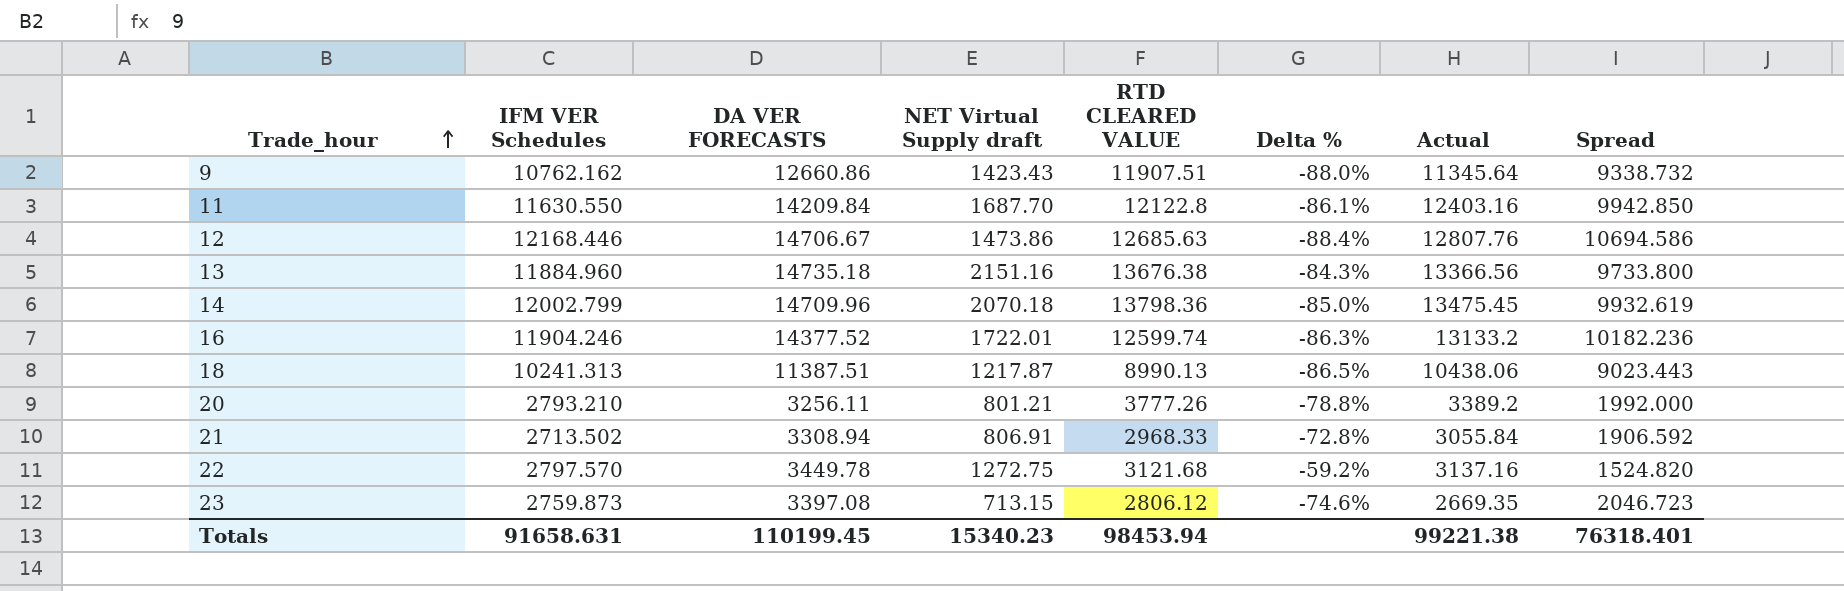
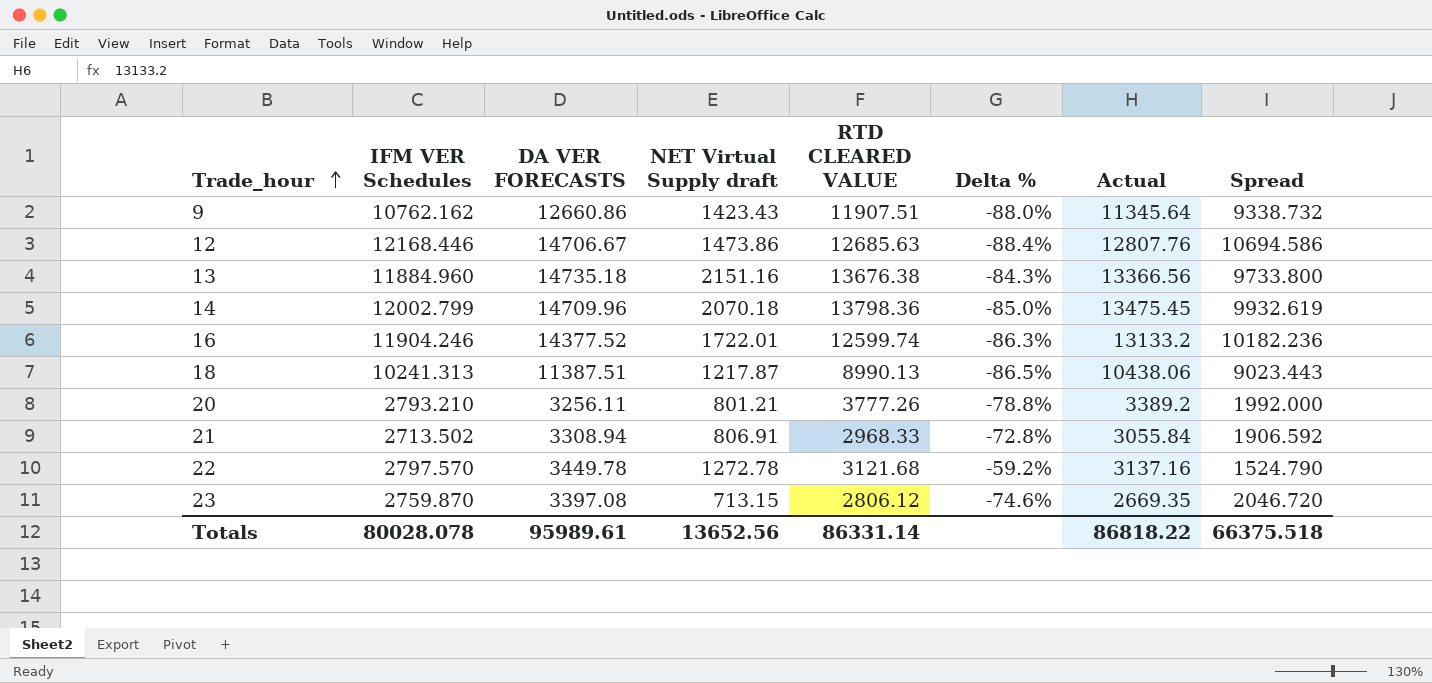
row 11: 11630.550 | 14209.84 | 1687.70 | 12122.8 | -86.1% | 12403.16 | 9942.850 -> none
22 | NET Virtual Supply draft: 1272.75 -> 1272.78
22 | Spread: 1524.820 -> 1524.790
23 | IFM VER Schedules: 2759.873 -> 2759.870
23 | Spread: 2046.723 -> 2046.720
Totals | IFM VER Schedules: 91658.631 -> 80028.078
Totals | DA VER FORECASTS: 110199.45 -> 95989.61
Totals | NET Virtual Supply draft: 15340.23 -> 13652.56
Totals | RTD CLEARED VALUE: 98453.94 -> 86331.14
Totals | Actual: 99221.38 -> 86818.22
Totals | Spread: 76318.401 -> 66375.518

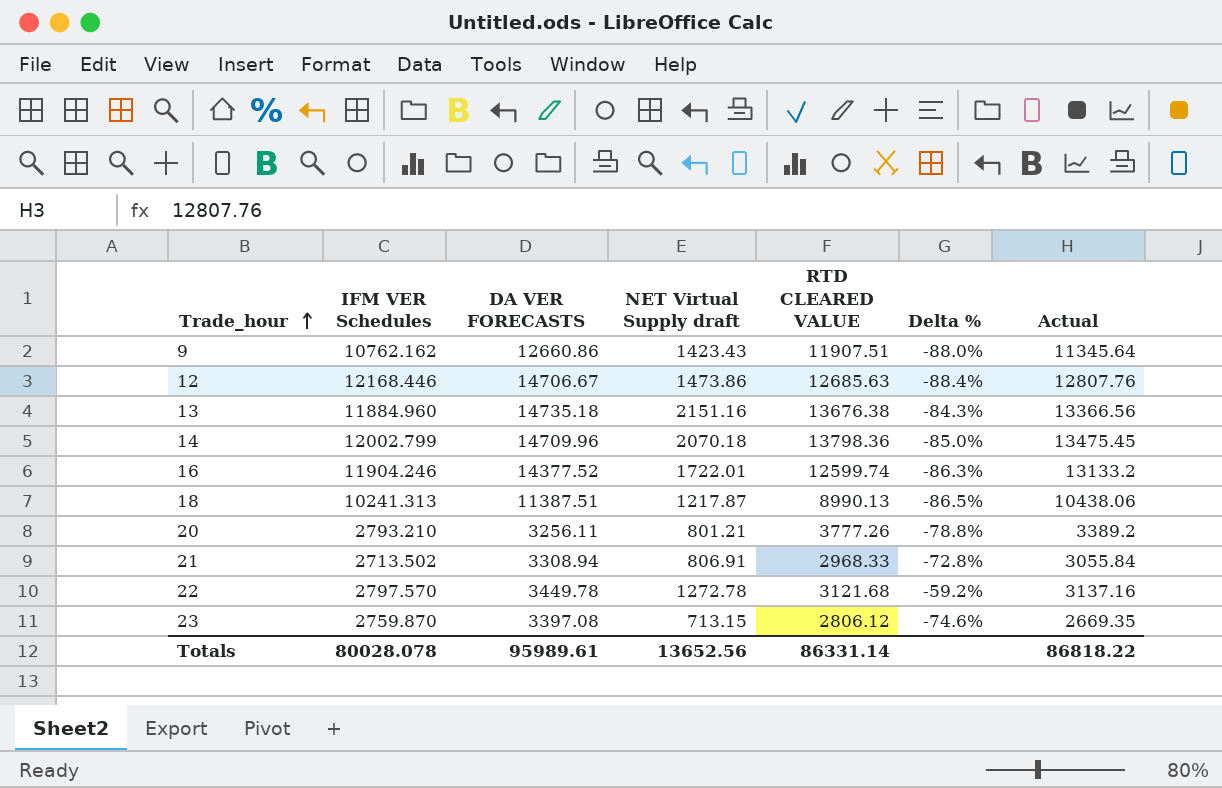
column Spread | formula: [IFM VER Schedules] - [NET Virtual Supply draft] -> none

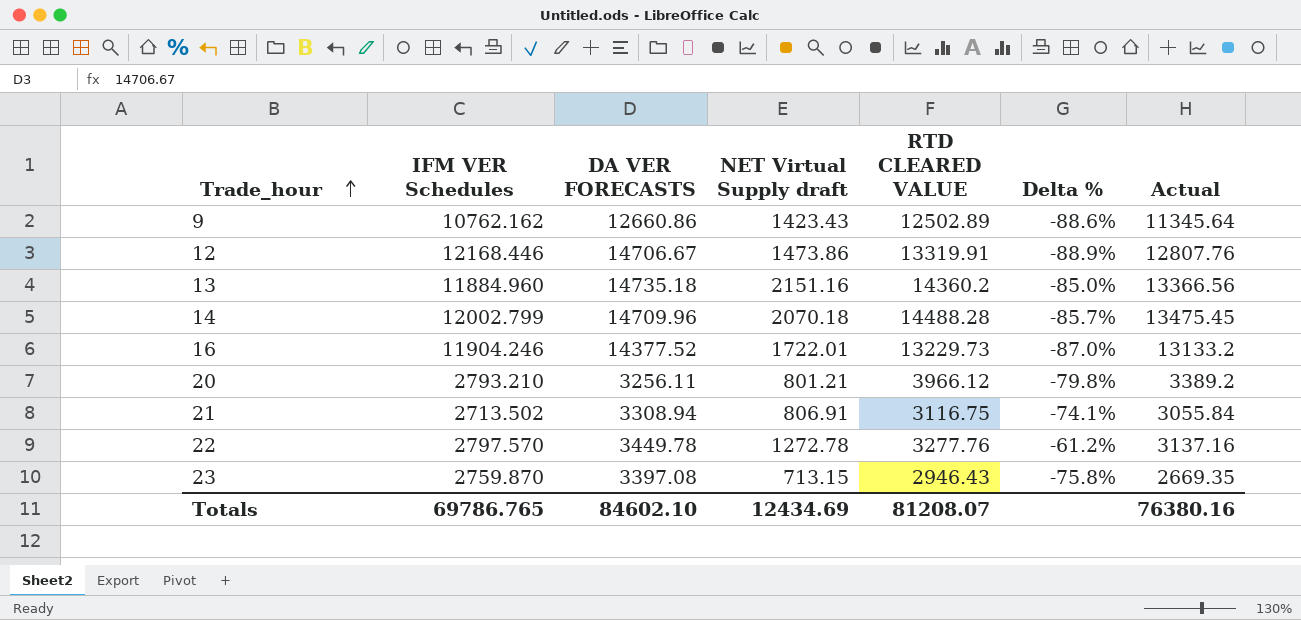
row 18: 10241.313 | 11387.51 | 1217.87 | 8990.13 | -86.5% | 10438.06 -> none
9 | RTD CLEARED VALUE: 11907.51 -> 12502.89
9 | Delta %: -88.0% -> -88.6%
12 | RTD CLEARED VALUE: 12685.63 -> 13319.91
12 | Delta %: -88.4% -> -88.9%
13 | RTD CLEARED VALUE: 13676.38 -> 14360.2
13 | Delta %: -84.3% -> -85.0%
14 | RTD CLEARED VALUE: 13798.36 -> 14488.28
14 | Delta %: -85.0% -> -85.7%
16 | RTD CLEARED VALUE: 12599.74 -> 13229.73
16 | Delta %: -86.3% -> -87.0%
20 | RTD CLEARED VALUE: 3777.26 -> 3966.12
20 | Delta %: -78.8% -> -79.8%
21 | RTD CLEARED VALUE: 2968.33 -> 3116.75
21 | Delta %: -72.8% -> -74.1%
22 | RTD CLEARED VALUE: 3121.68 -> 3277.76
22 | Delta %: -59.2% -> -61.2%
23 | RTD CLEARED VALUE: 2806.12 -> 2946.43
23 | Delta %: -74.6% -> -75.8%
Totals | IFM VER Schedules: 80028.078 -> 69786.765
Totals | DA VER FORECASTS: 95989.61 -> 84602.10
Totals | NET Virtual Supply draft: 13652.56 -> 12434.69
Totals | RTD CLEARED VALUE: 86331.14 -> 81208.07
Totals | Actual: 86818.22 -> 76380.16

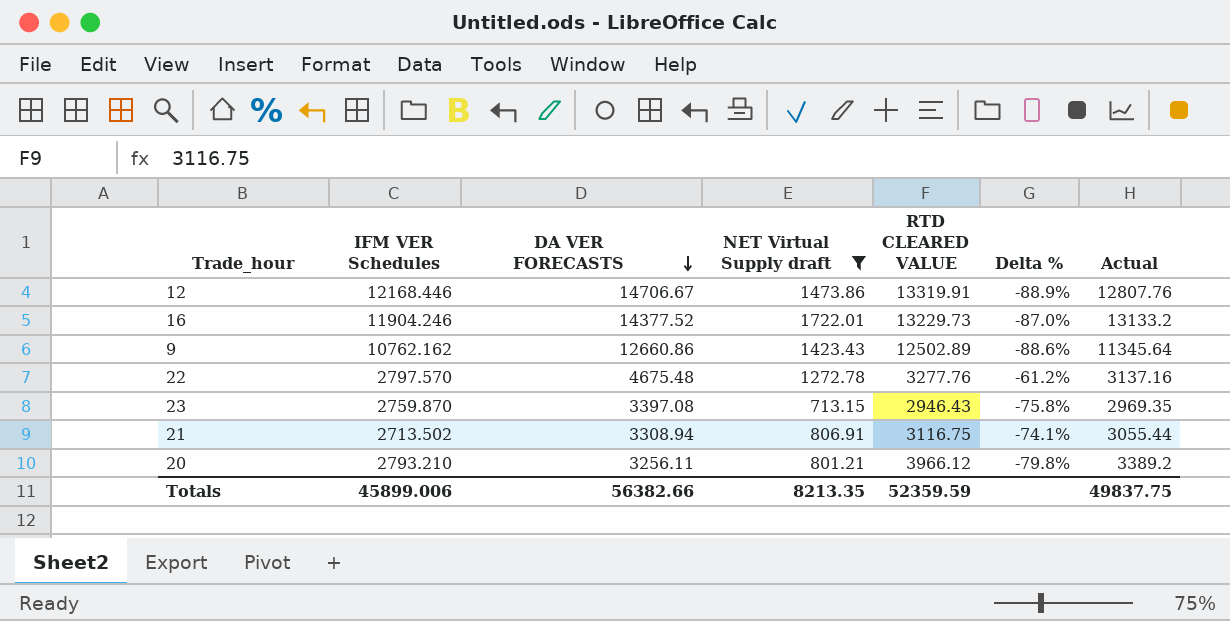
filter: none -> NET Virtual Supply draft <= 1722.01
row order: Trade_hour ascending -> DA VER FORECASTS descending
22 | DA VER FORECASTS: 3449.78 -> 4675.48
23 | Actual: 2669.35 -> 2969.35
21 | Actual: 3055.84 -> 3055.44
Totals | IFM VER Schedules: 69786.765 -> 45899.006
Totals | DA VER FORECASTS: 84602.10 -> 56382.66
Totals | NET Virtual Supply draft: 12434.69 -> 8213.35
Totals | RTD CLEARED VALUE: 81208.07 -> 52359.59
Totals | Actual: 76380.16 -> 49837.75

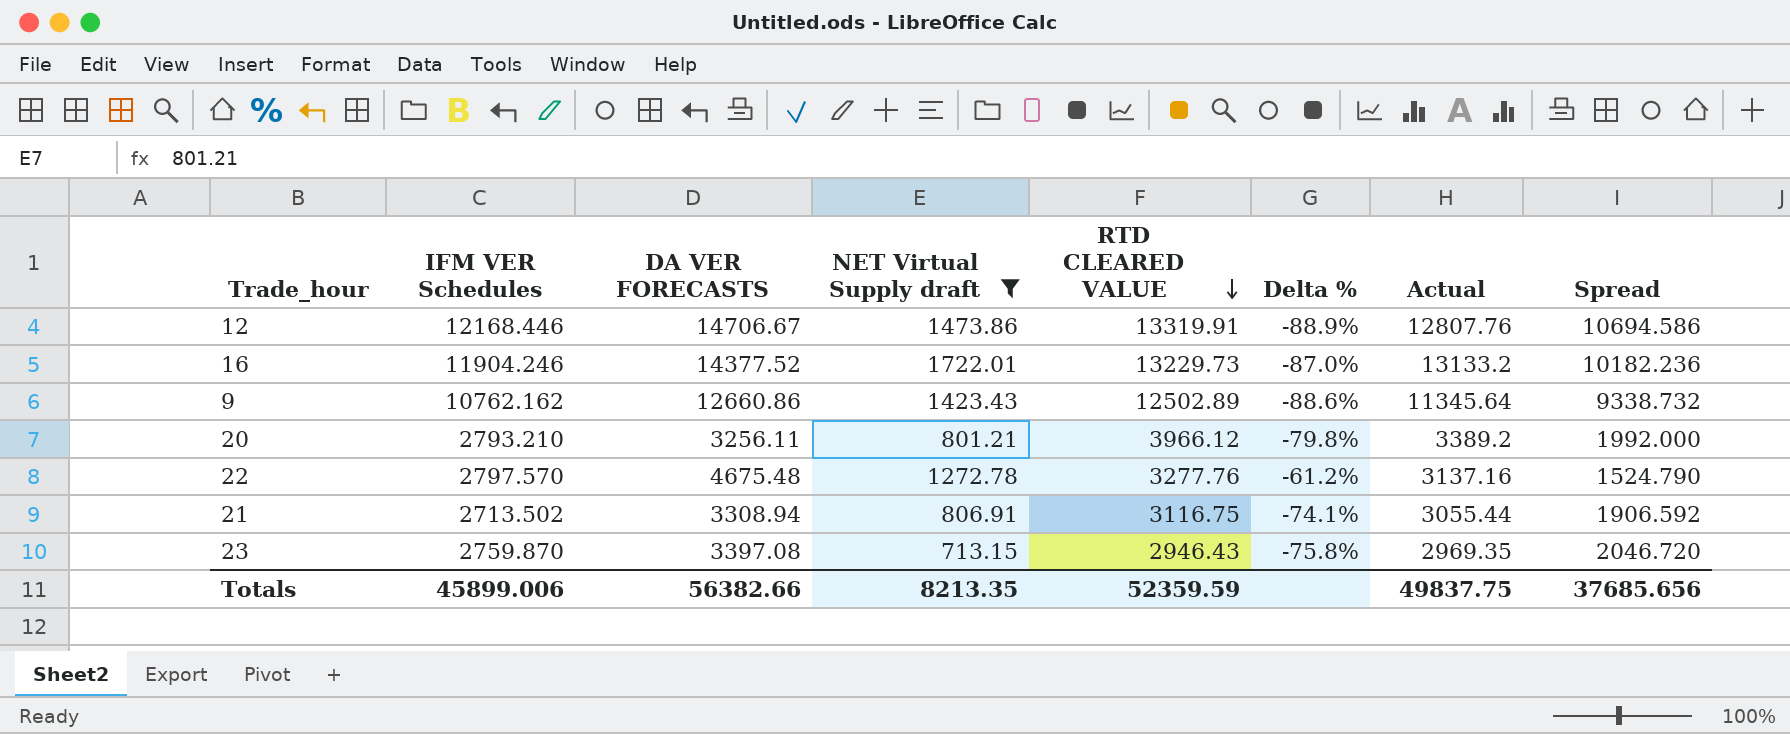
row order: DA VER FORECASTS descending -> RTD CLEARED VALUE descending
column Spread | formula: none -> [IFM VER Schedules] - [NET Virtual Supply draft]

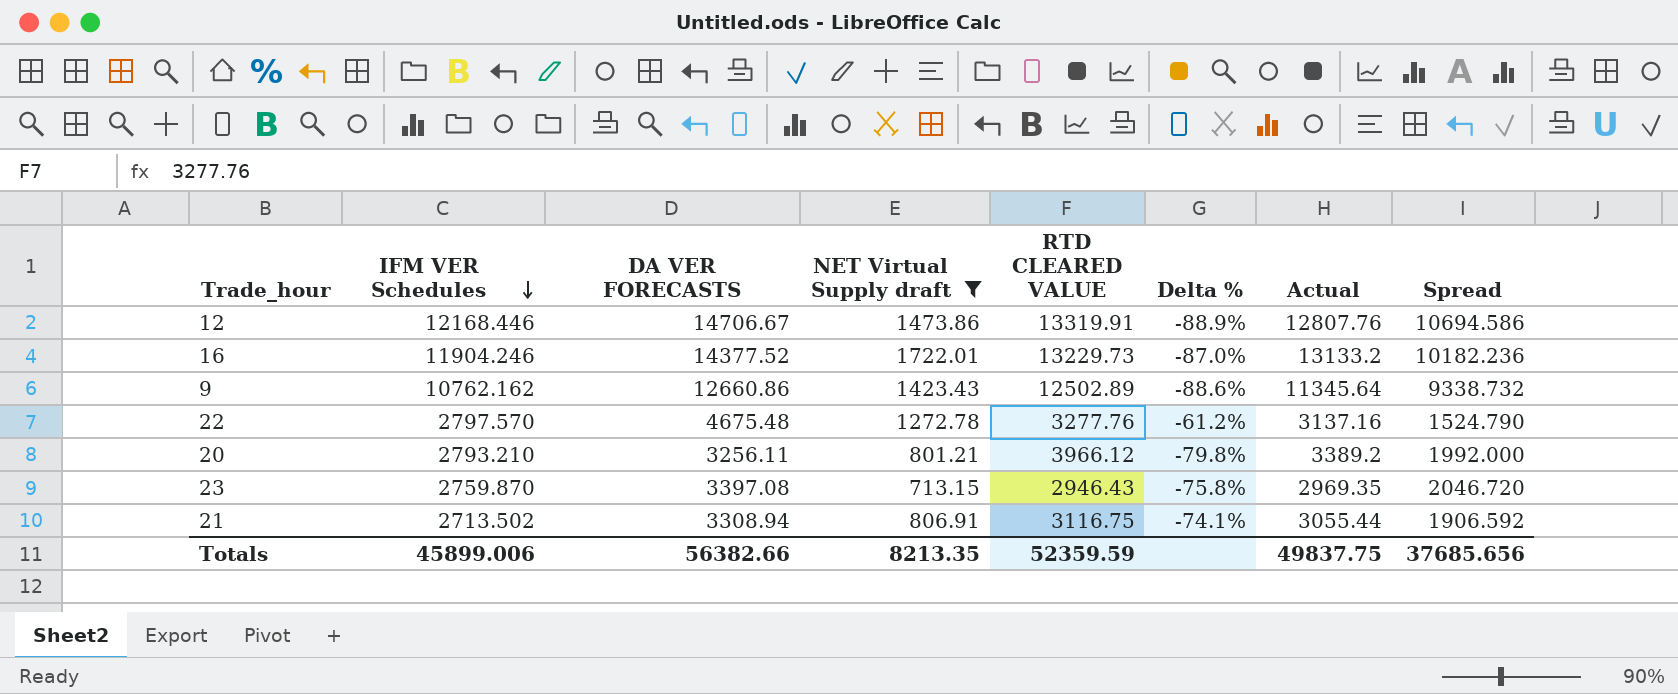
row order: RTD CLEARED VALUE descending -> IFM VER Schedules descending

